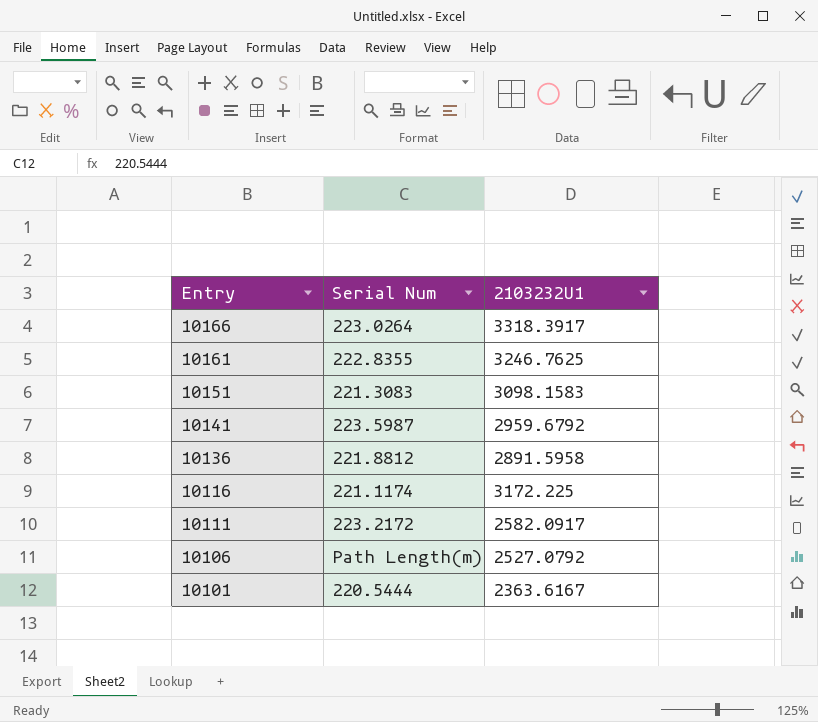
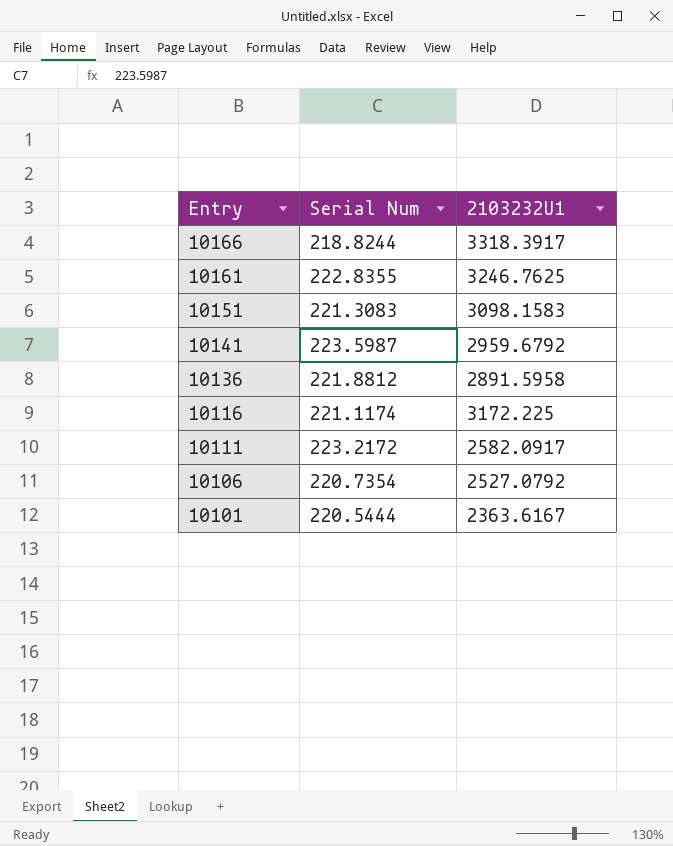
10166 | Serial Num: 223.0264 -> 218.8244
10106 | Serial Num: Path Length(m) -> 220.7354

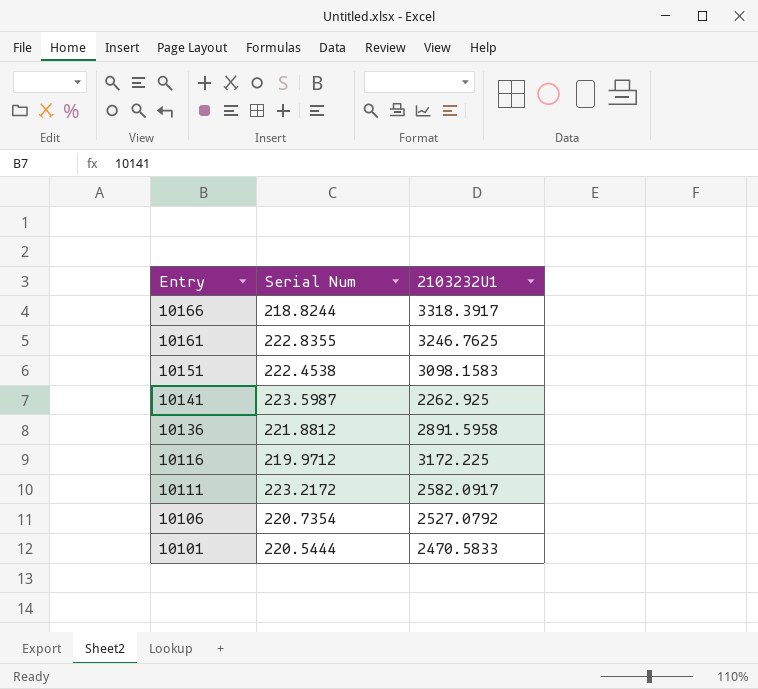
10151 | Serial Num: 221.3083 -> 222.4538
10141 | 2103232U1: 2959.6792 -> 2262.925
10116 | Serial Num: 221.1174 -> 219.9712
10101 | 2103232U1: 2363.6167 -> 2470.5833

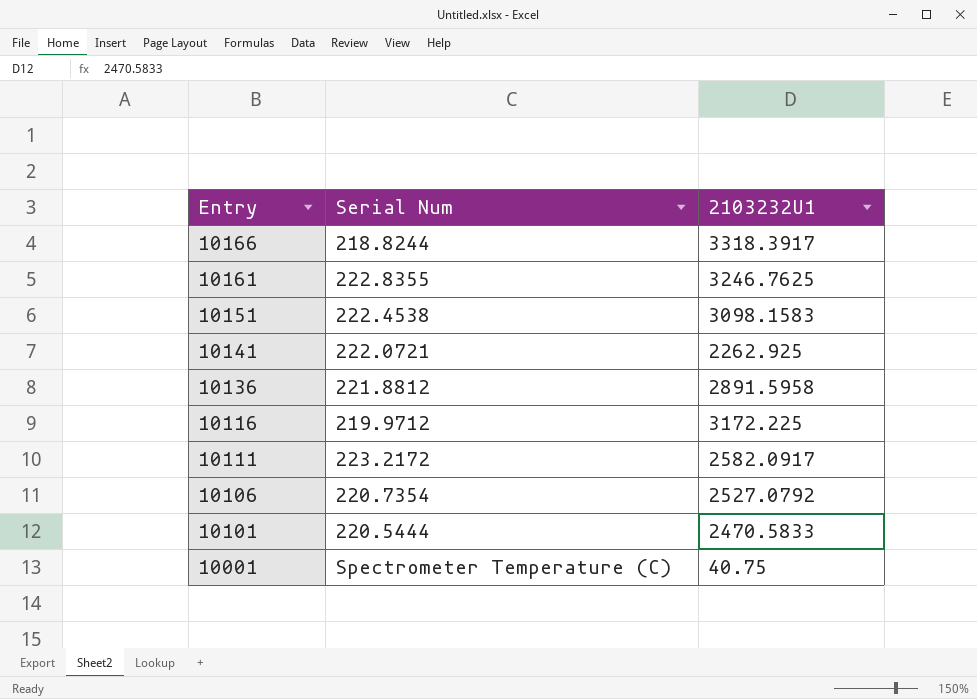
10141 | Serial Num: 223.5987 -> 222.0721
row 10001: none -> Spectrometer Temperature (C) | 40.75

